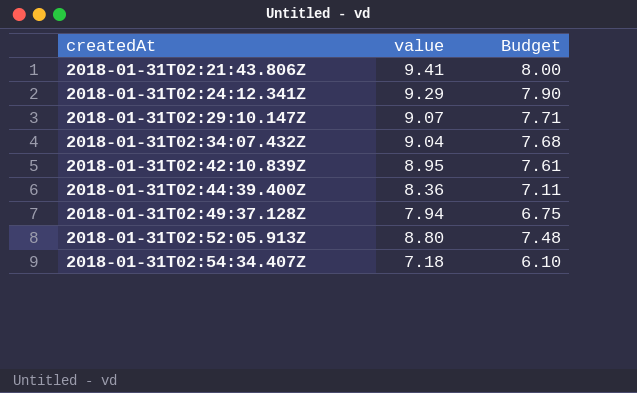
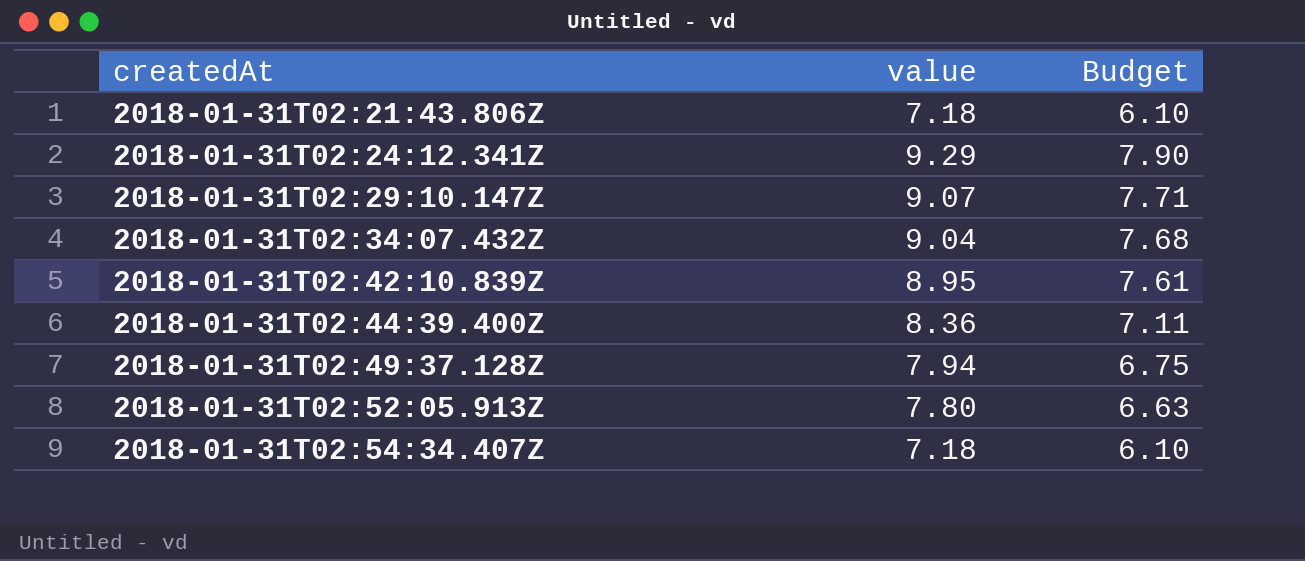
2018-01-31T02:21:43.806Z | value: 9.41 -> 7.18
2018-01-31T02:21:43.806Z | Budget: 8.00 -> 6.10
2018-01-31T02:52:05.913Z | value: 8.80 -> 7.80
2018-01-31T02:52:05.913Z | Budget: 7.48 -> 6.63

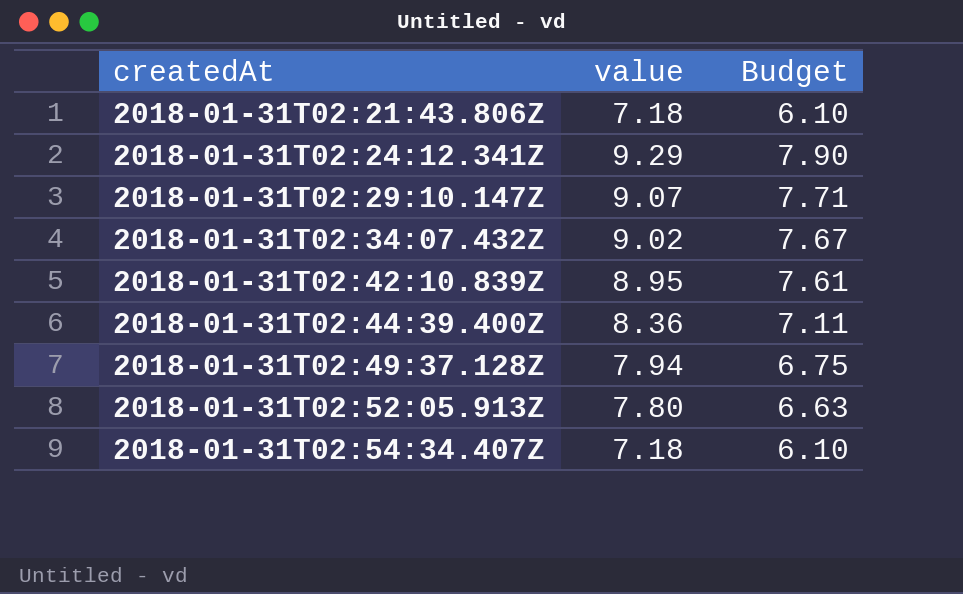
2018-01-31T02:34:07.432Z | value: 9.04 -> 9.02
2018-01-31T02:34:07.432Z | Budget: 7.68 -> 7.67

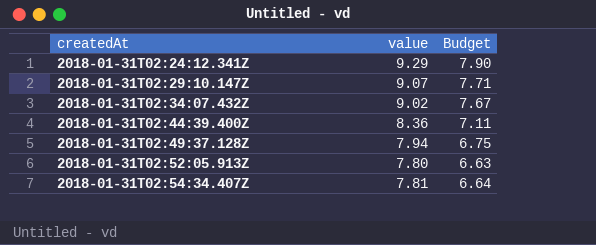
row 2018-01-31T02:21:43.806Z: 7.18 | 6.10 -> none
row 2018-01-31T02:42:10.839Z: 8.95 | 7.61 -> none
2018-01-31T02:54:34.407Z | value: 7.18 -> 7.81
2018-01-31T02:54:34.407Z | Budget: 6.10 -> 6.64

